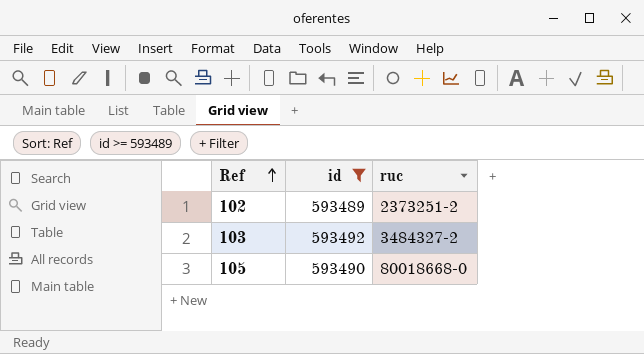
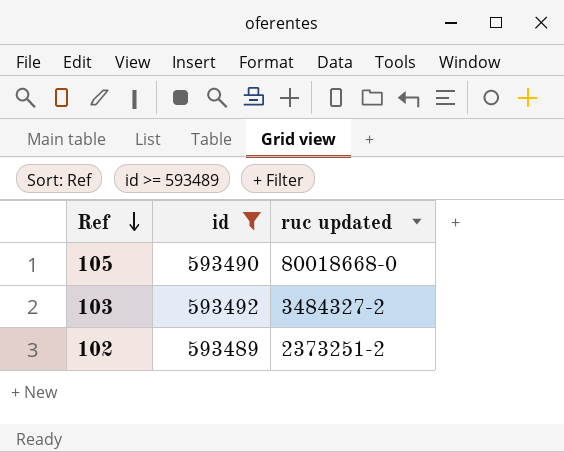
row order: Ref ascending -> Ref descending
column name: ruc -> ruc updated

